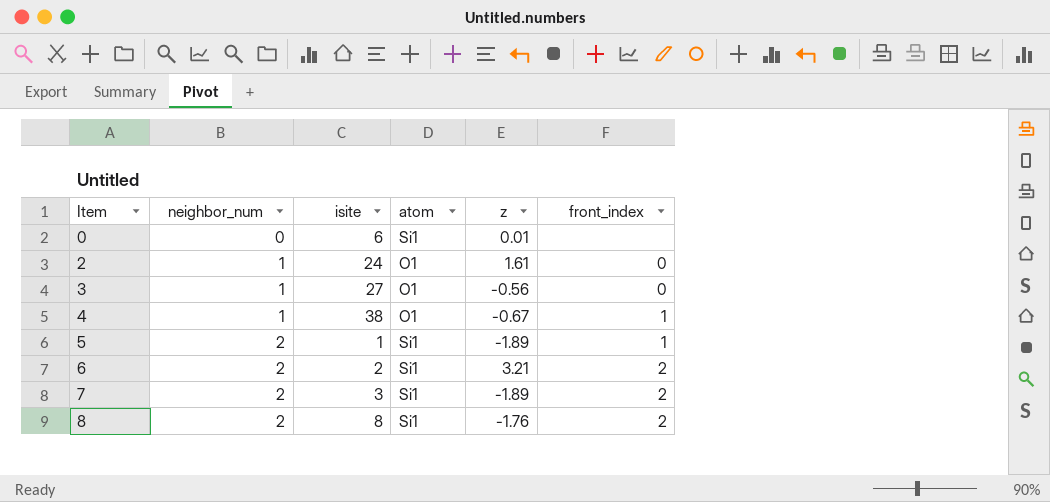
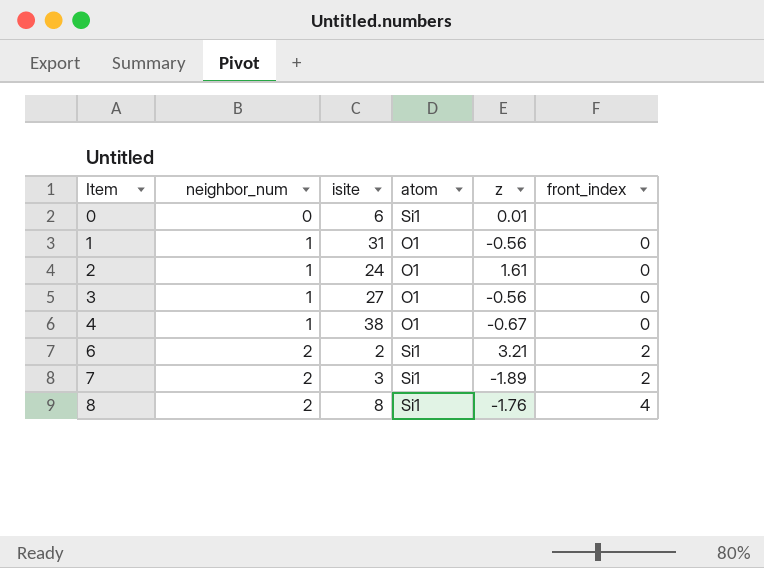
row 5: 2 | 1 | Si1 | -1.89 | 1 -> none
row 1: none -> 1 | 31 | O1 | -0.56 | 0
4 | front_index: 1 -> 0
8 | front_index: 2 -> 4

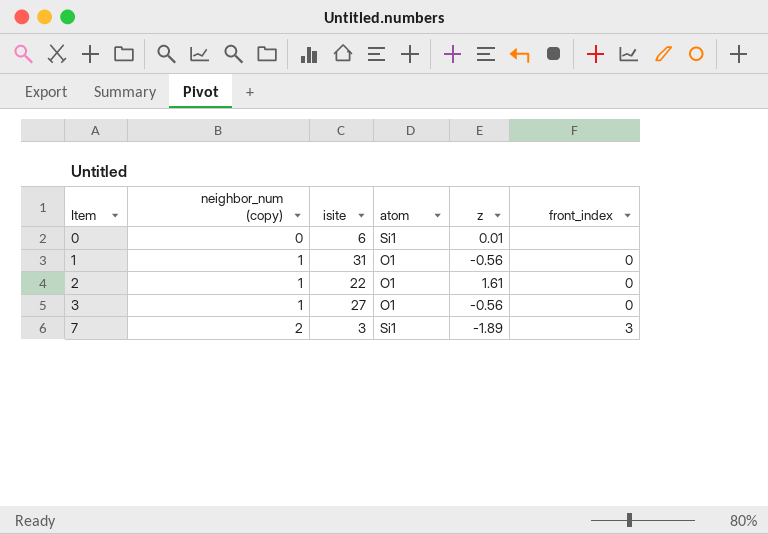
column name: neighbor_num -> neighbor_num (copy)
row 4: 1 | 38 | O1 | -0.67 | 0 -> none
row 6: 2 | 2 | Si1 | 3.21 | 2 -> none
row 8: 2 | 8 | Si1 | -1.76 | 4 -> none
2 | isite: 24 -> 22
7 | front_index: 2 -> 3

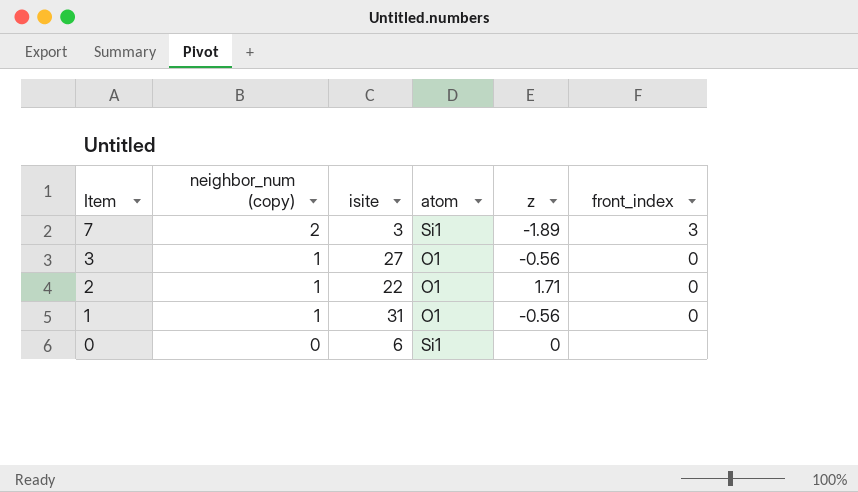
row order: Item ascending -> Item descending
2 | z: 1.61 -> 1.71
0 | z: 0.01 -> 0

